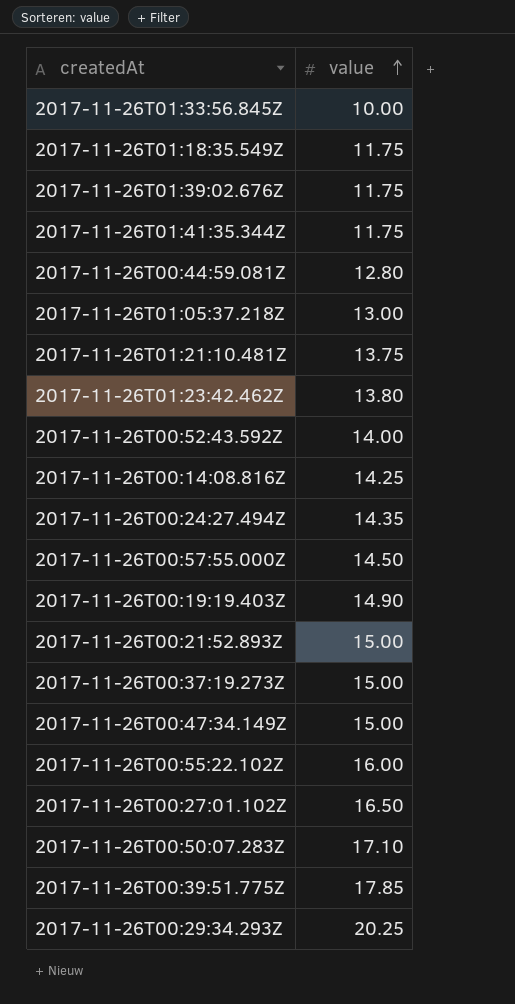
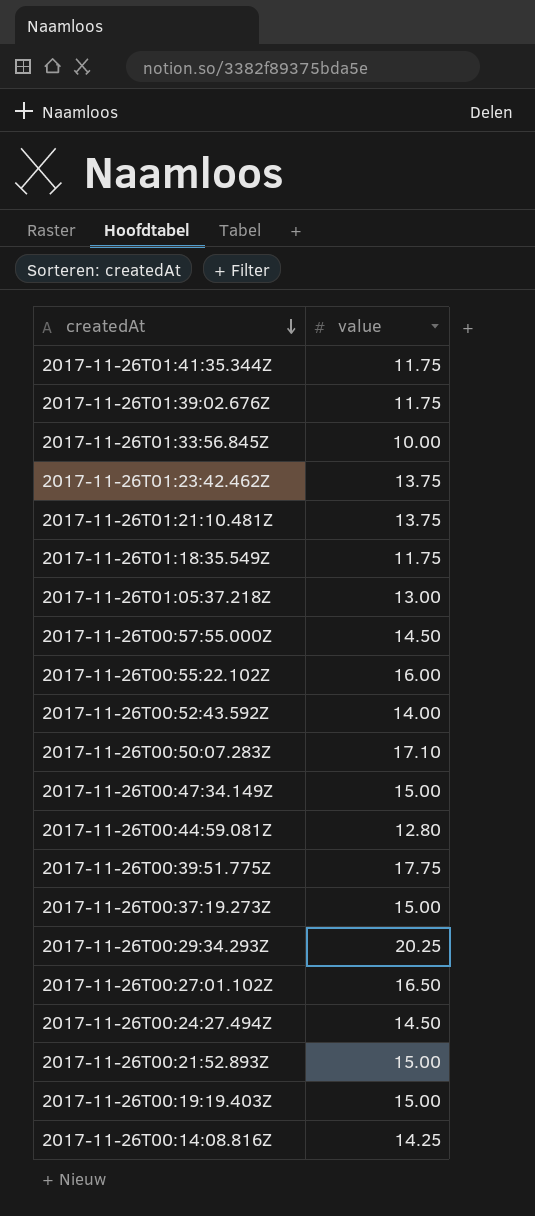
row order: value ascending -> createdAt descending
2017-11-26T01:23:42.462Z | value: 13.80 -> 13.75
2017-11-26T00:39:51.775Z | value: 17.85 -> 17.75
2017-11-26T00:24:27.494Z | value: 14.35 -> 14.50
2017-11-26T00:19:19.403Z | value: 14.90 -> 15.00

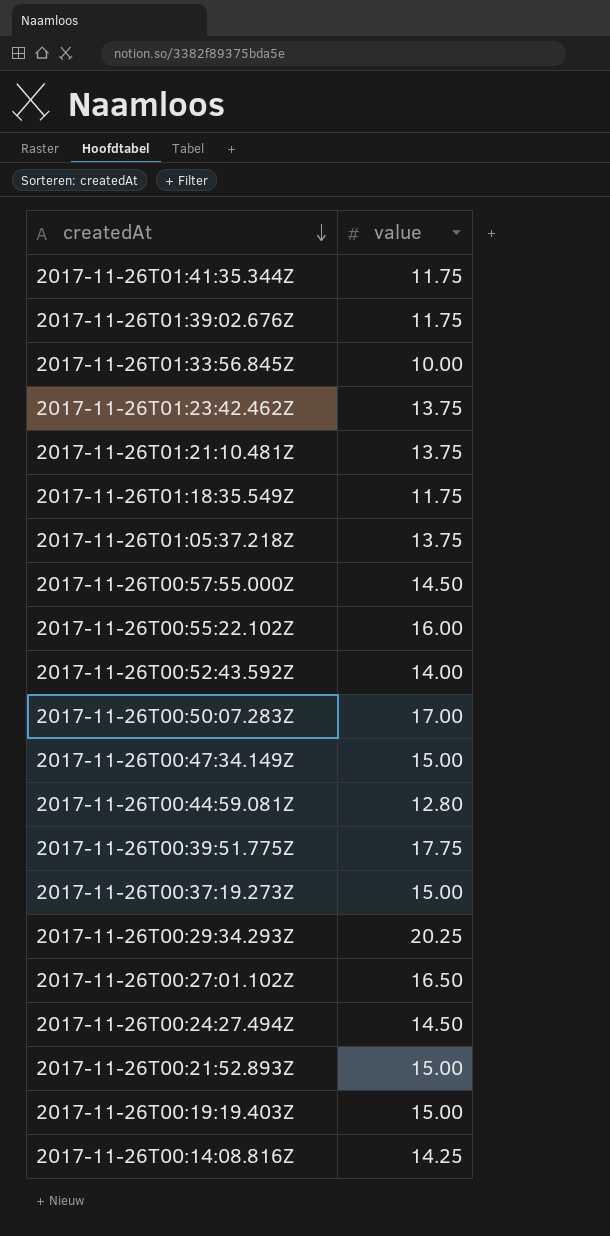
2017-11-26T01:05:37.218Z | value: 13.00 -> 13.75
2017-11-26T00:50:07.283Z | value: 17.10 -> 17.00

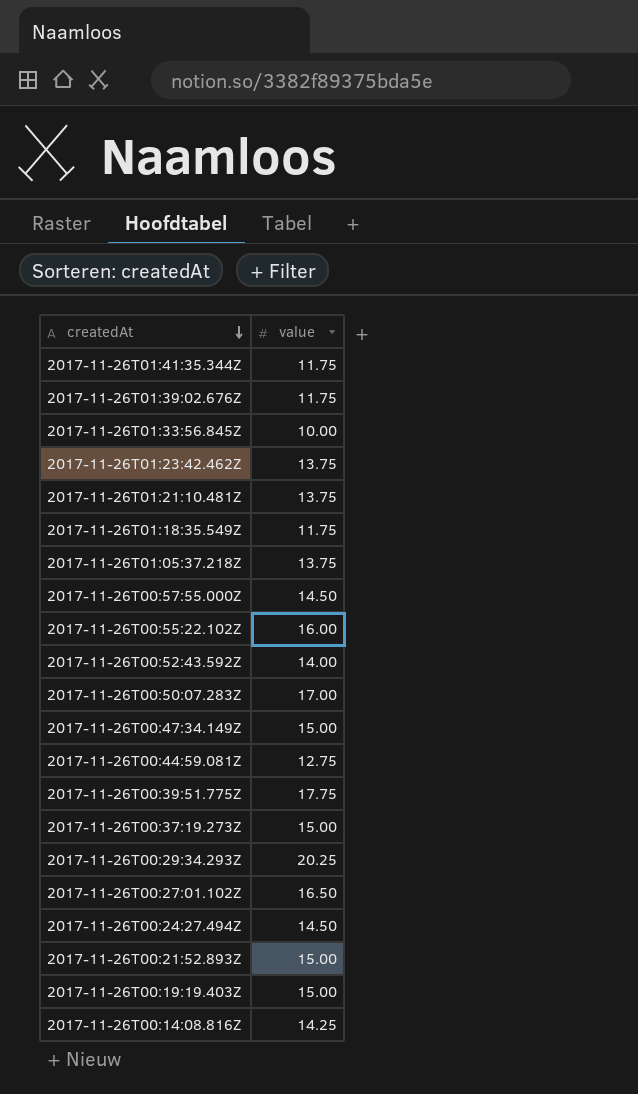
2017-11-26T00:44:59.081Z | value: 12.80 -> 12.75

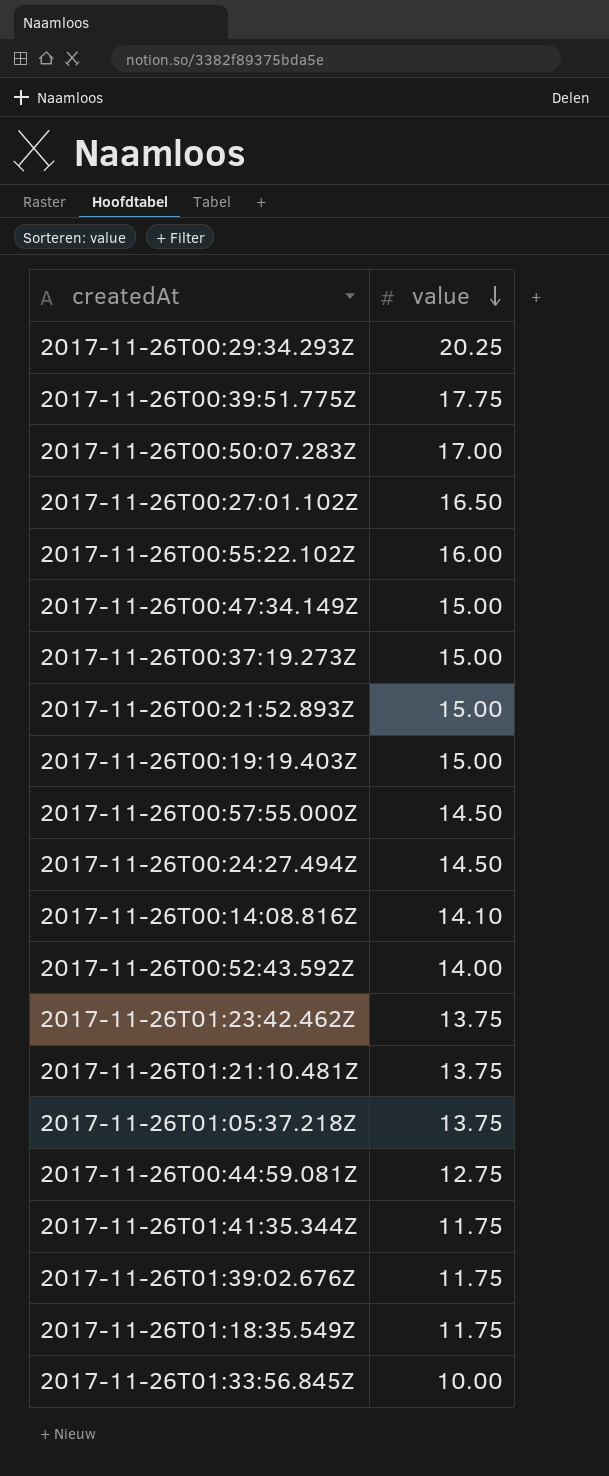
row order: createdAt descending -> value descending
2017-11-26T00:14:08.816Z | value: 14.25 -> 14.10

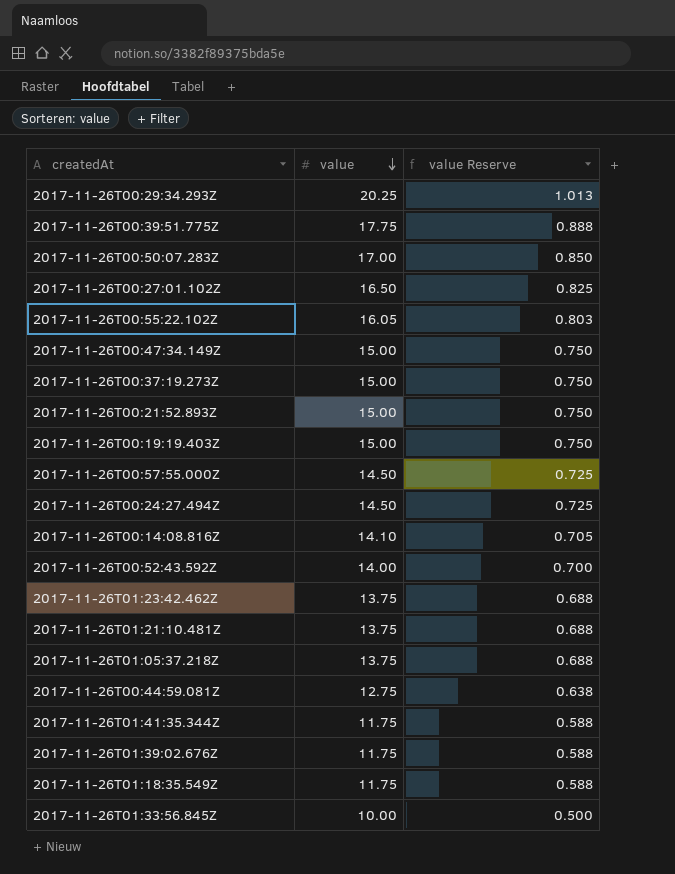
column value Reserve | formula: none -> [value] * 0.05
2017-11-26T00:55:22.102Z | value: 16.00 -> 16.05

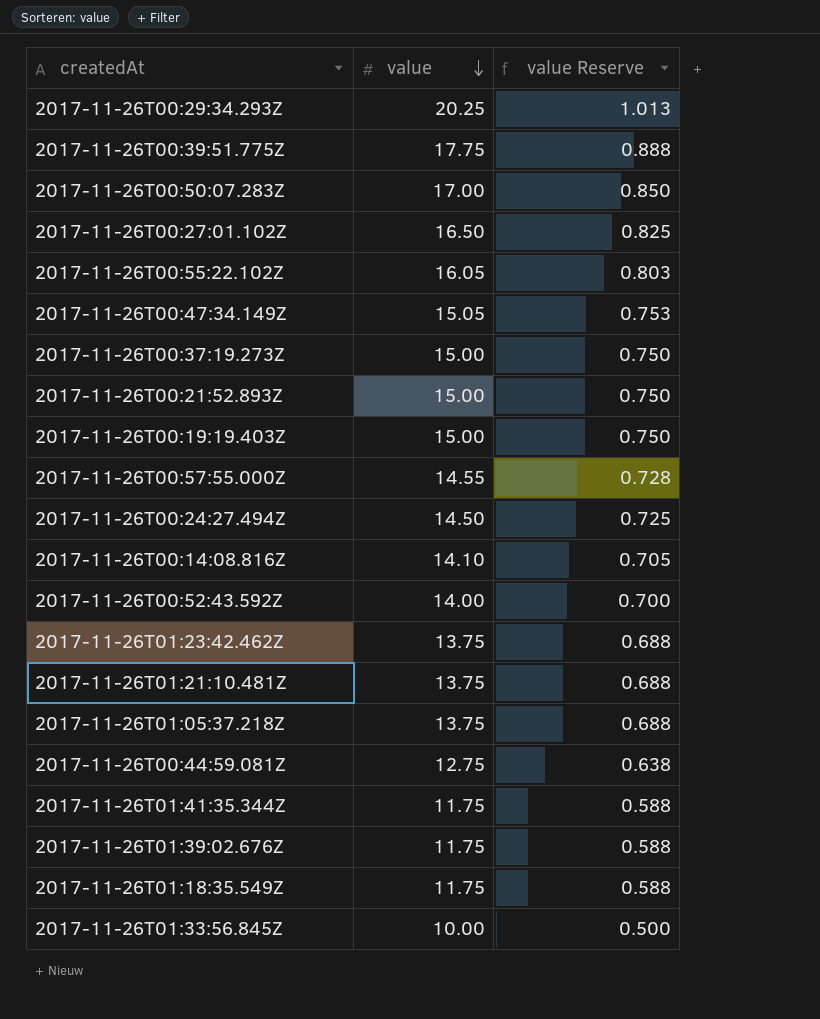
2017-11-26T00:47:34.149Z | value: 15.00 -> 15.05
2017-11-26T00:47:34.149Z | value Reserve: 0.750 -> 0.753
2017-11-26T00:57:55.000Z | value: 14.50 -> 14.55
2017-11-26T00:57:55.000Z | value Reserve: 0.725 -> 0.728

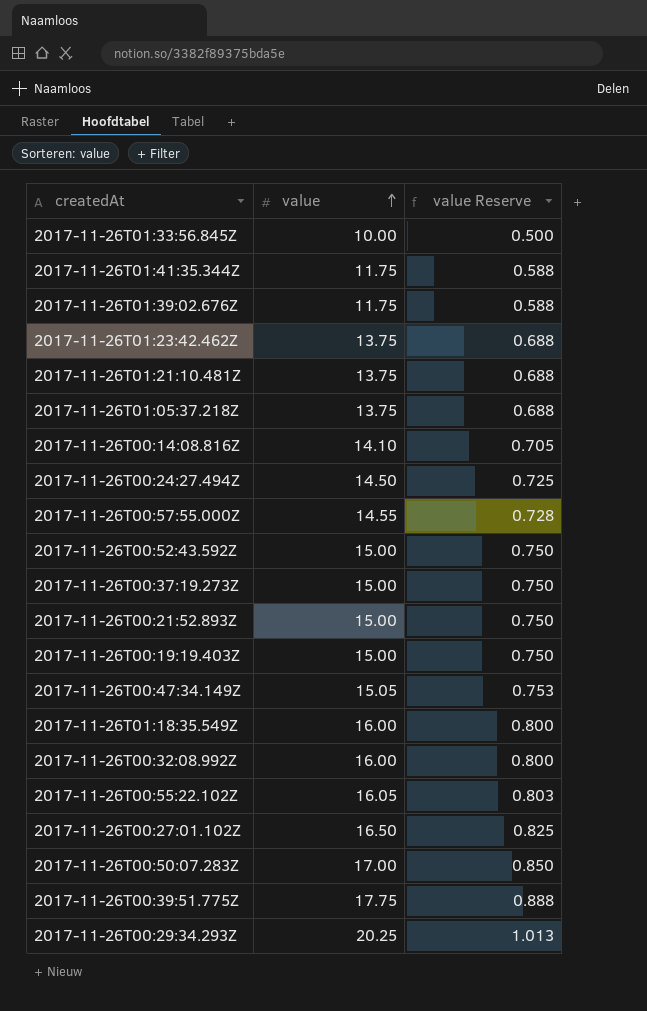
row order: value descending -> value ascending
row 2017-11-26T00:44:59.081Z: 12.75 | 0.638 -> none
2017-11-26T00:52:43.592Z | value: 14.00 -> 15.00
2017-11-26T00:52:43.592Z | value Reserve: 0.700 -> 0.750
2017-11-26T01:18:35.549Z | value: 11.75 -> 16.00
2017-11-26T01:18:35.549Z | value Reserve: 0.588 -> 0.800
row 2017-11-26T00:32:08.992Z: none -> 16.00 | 0.800

